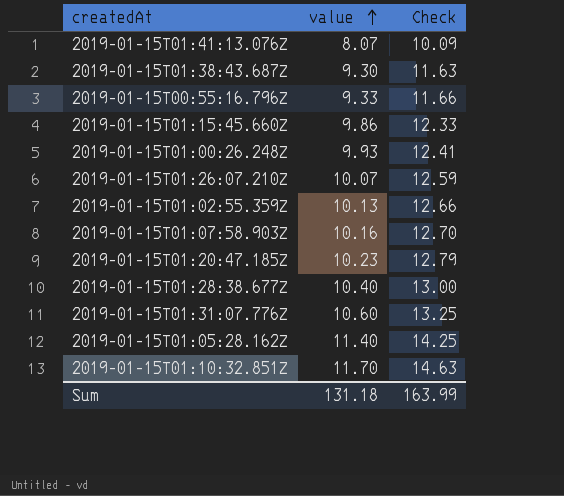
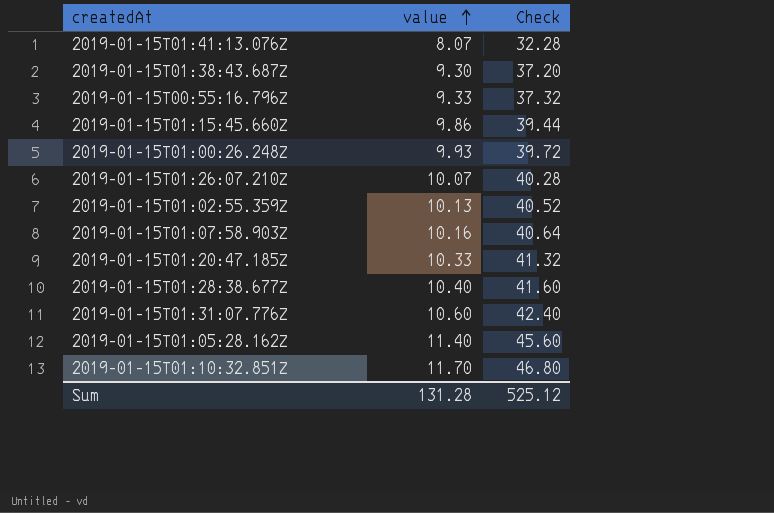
column Check | formula: [value] * 1.25 -> [value] * 4
2019-01-15T01:20:47.185Z | value: 10.23 -> 10.33
Sum | value: 131.18 -> 131.28
Sum | Check: 163.99 -> 525.12

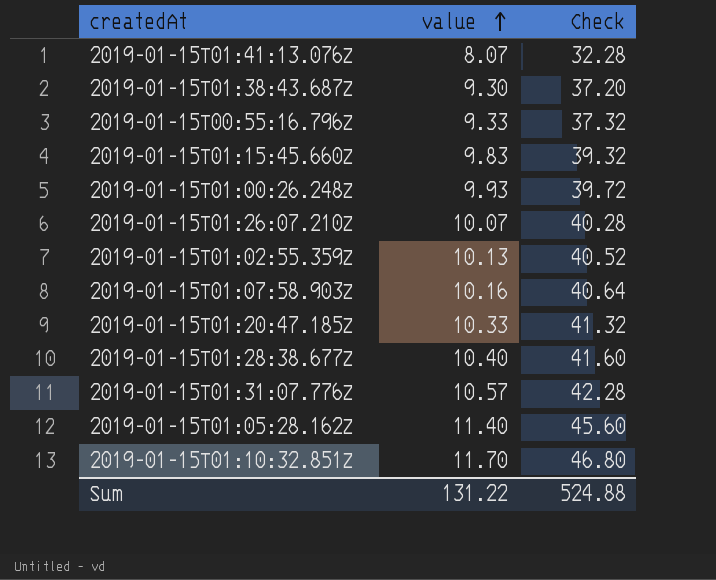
2019-01-15T01:15:45.660Z | value: 9.86 -> 9.83
2019-01-15T01:15:45.660Z | Check: 39.44 -> 39.32
2019-01-15T01:31:07.776Z | value: 10.60 -> 10.57
2019-01-15T01:31:07.776Z | Check: 42.40 -> 42.28
Sum | value: 131.28 -> 131.22
Sum | Check: 525.12 -> 524.88

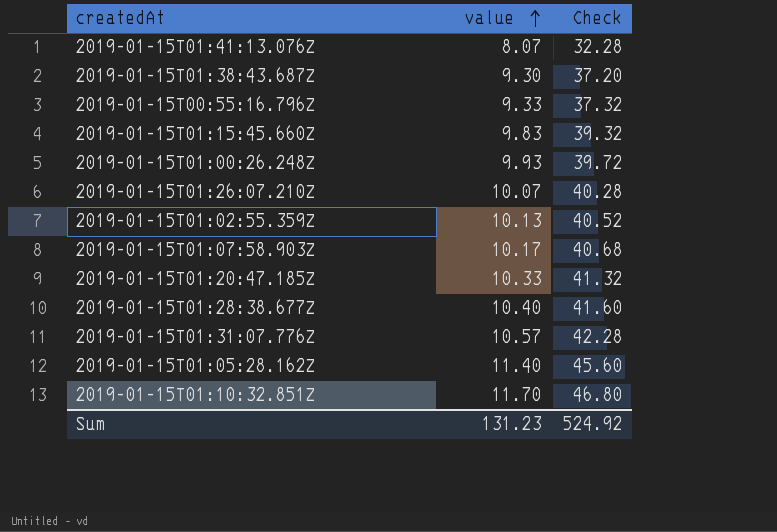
2019-01-15T01:07:58.903Z | value: 10.16 -> 10.17
2019-01-15T01:07:58.903Z | Check: 40.64 -> 40.68
Sum | value: 131.22 -> 131.23
Sum | Check: 524.88 -> 524.92

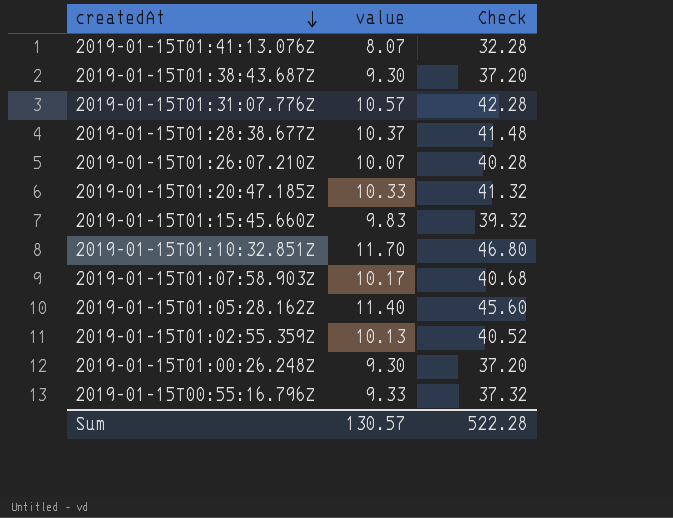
row order: value ascending -> createdAt descending
2019-01-15T01:28:38.677Z | value: 10.40 -> 10.37
2019-01-15T01:28:38.677Z | Check: 41.60 -> 41.48
2019-01-15T01:00:26.248Z | value: 9.93 -> 9.30
2019-01-15T01:00:26.248Z | Check: 39.72 -> 37.20
Sum | value: 131.23 -> 130.57
Sum | Check: 524.92 -> 522.28

